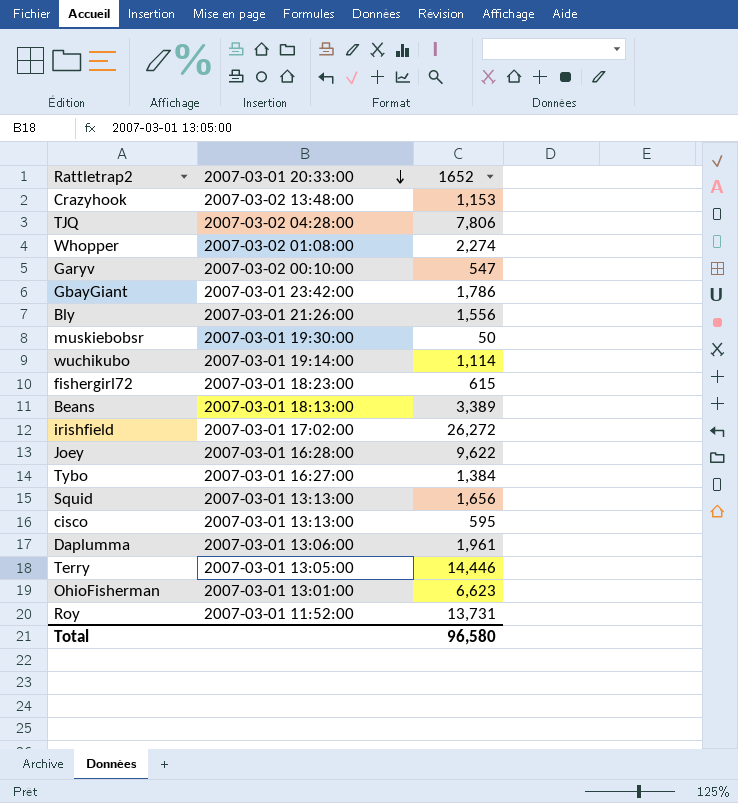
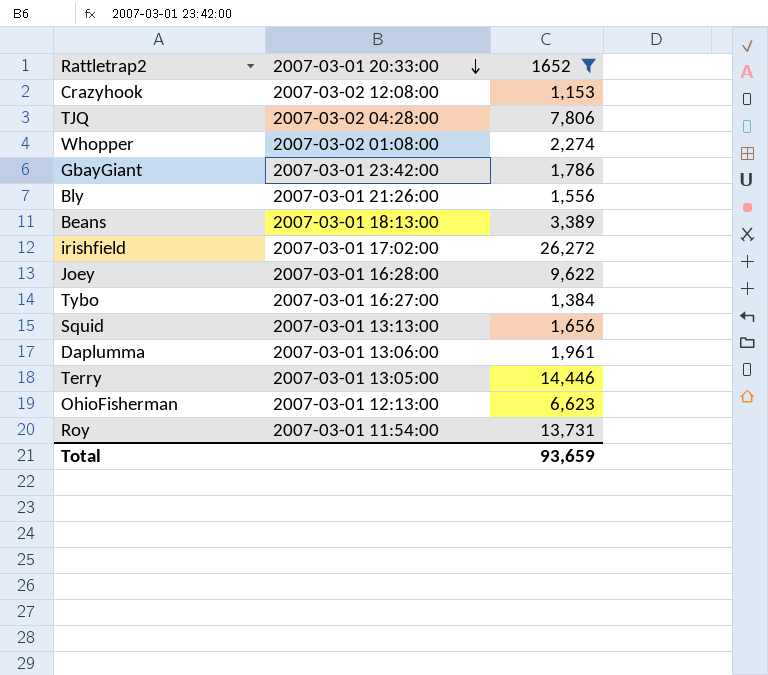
filter: none -> 1652 >= 1,153
Crazyhook | 2007-03-01 20:33:00: 2007-03-02 13:48:00 -> 2007-03-02 12:08:00
OhioFisherman | 2007-03-01 20:33:00: 2007-03-01 13:01:00 -> 2007-03-01 12:13:00
Roy | 2007-03-01 20:33:00: 2007-03-01 11:52:00 -> 2007-03-01 11:54:00
Total | 1652: 96,580 -> 93,659

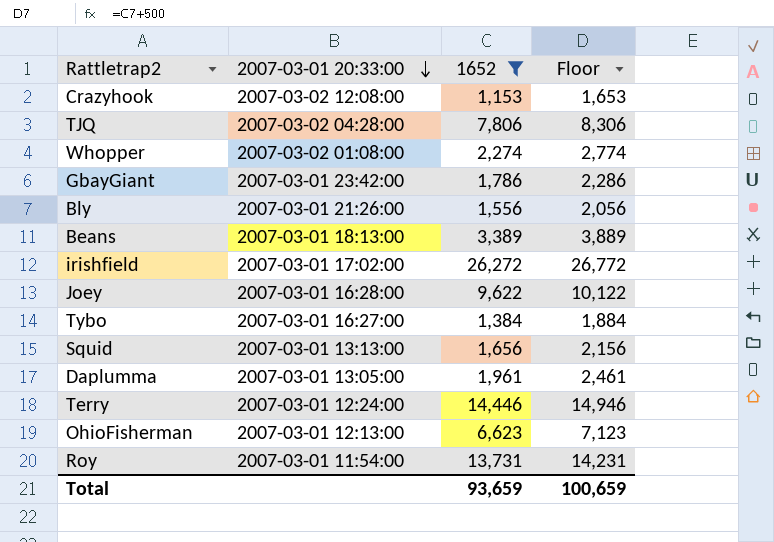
column Floor | formula: none -> [1652] + 500
Daplumma | 2007-03-01 20:33:00: 2007-03-01 13:06:00 -> 2007-03-01 13:05:00
Terry | 2007-03-01 20:33:00: 2007-03-01 13:05:00 -> 2007-03-01 12:24:00

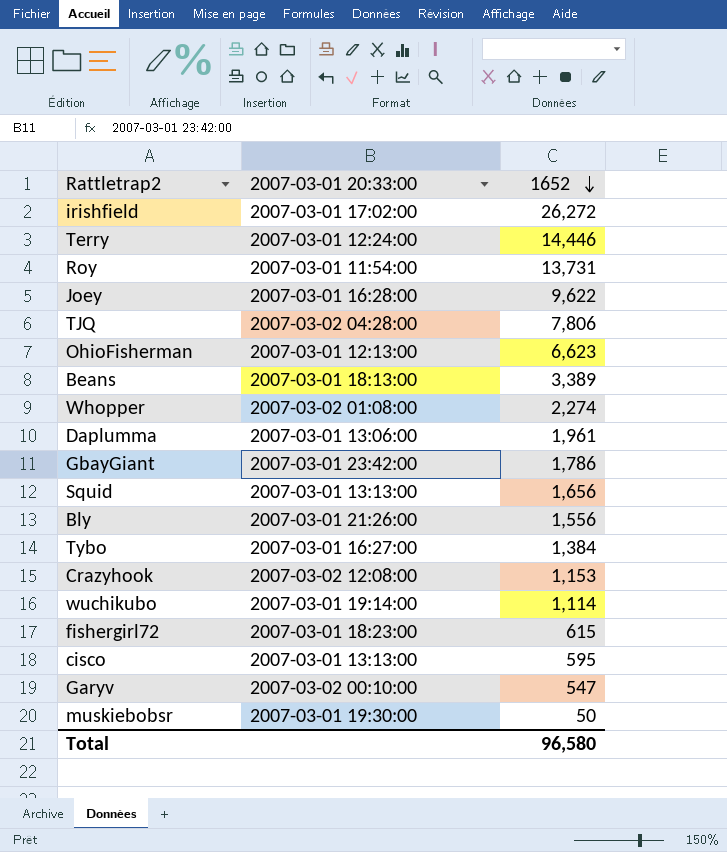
filter: 1652 >= 1,153 -> none
row order: 2007-03-01 20:33:00 descending -> 1652 descending
column Floor | formula: [1652] + 500 -> none
Daplumma | 2007-03-01 20:33:00: 2007-03-01 13:05:00 -> 2007-03-01 13:06:00
Total | 1652: 93,659 -> 96,580

